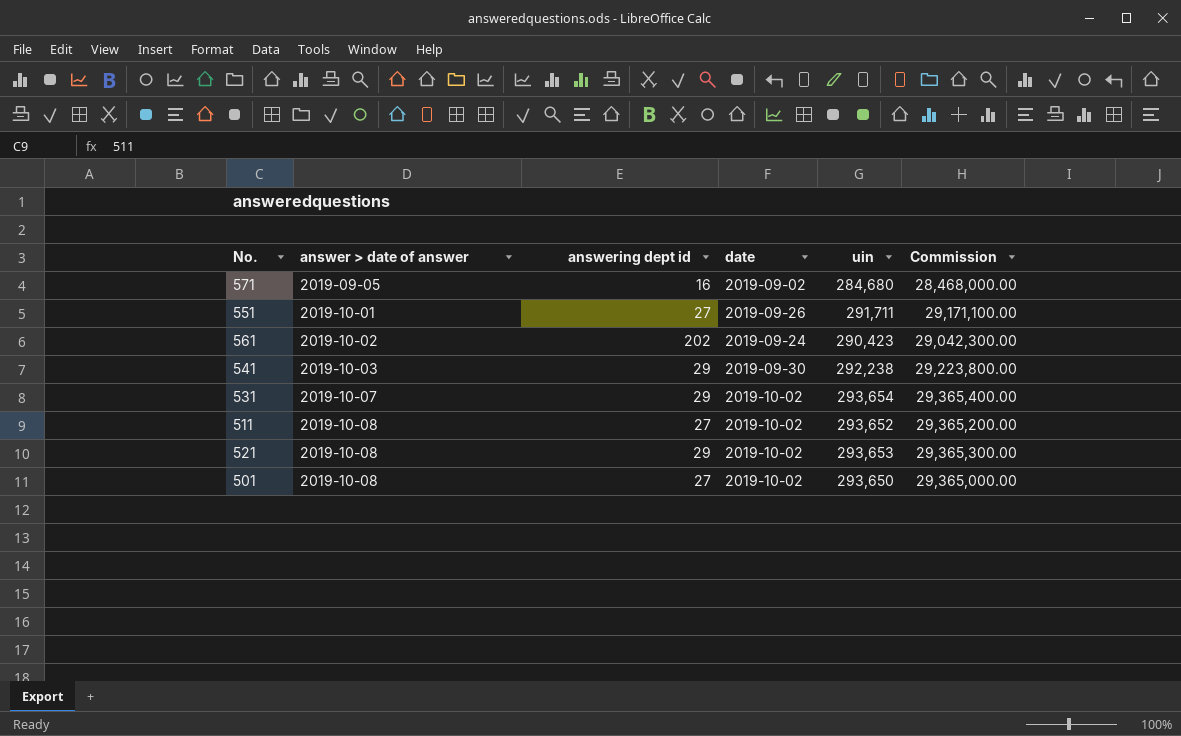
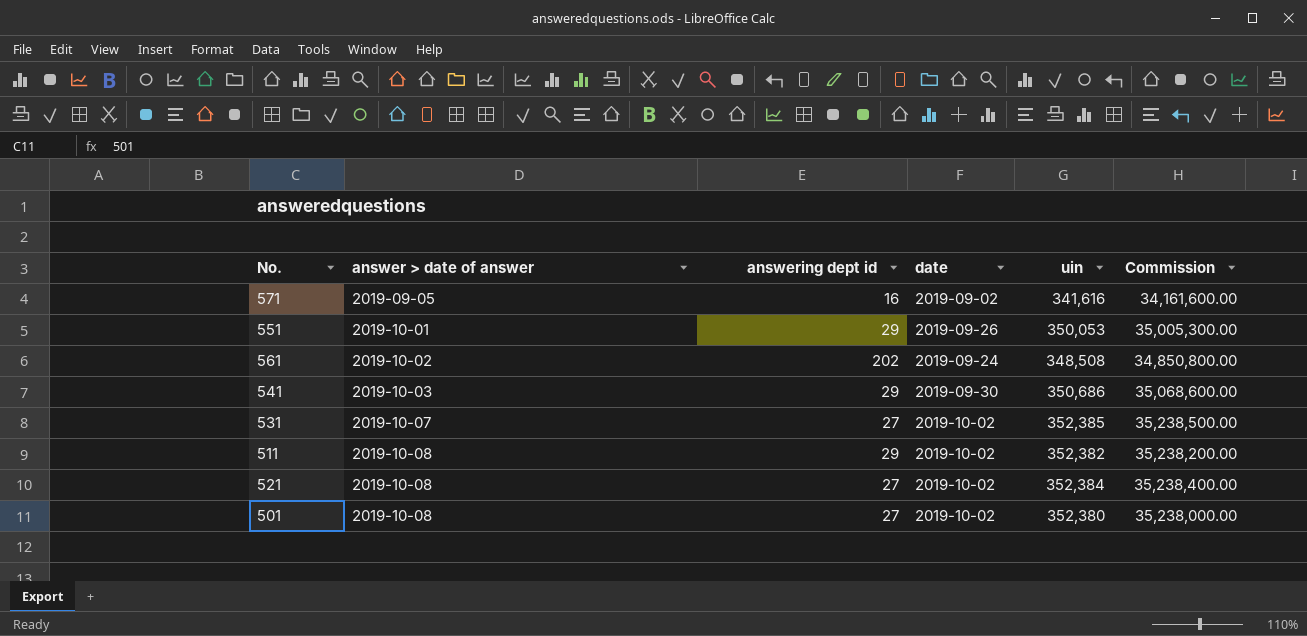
571 | uin: 284,680 -> 341,616
571 | Commission: 28,468,000.00 -> 34,161,600.00
551 | answering dept id: 27 -> 29
551 | uin: 291,711 -> 350,053
551 | Commission: 29,171,100.00 -> 35,005,300.00
561 | uin: 290,423 -> 348,508
561 | Commission: 29,042,300.00 -> 34,850,800.00
541 | uin: 292,238 -> 350,686
541 | Commission: 29,223,800.00 -> 35,068,600.00
531 | answering dept id: 29 -> 27
531 | uin: 293,654 -> 352,385
531 | Commission: 29,365,400.00 -> 35,238,500.00
511 | answering dept id: 27 -> 29
511 | uin: 293,652 -> 352,382
511 | Commission: 29,365,200.00 -> 35,238,200.00
521 | answering dept id: 29 -> 27
521 | uin: 293,653 -> 352,384
521 | Commission: 29,365,300.00 -> 35,238,400.00
501 | uin: 293,650 -> 352,380
501 | Commission: 29,365,000.00 -> 35,238,000.00

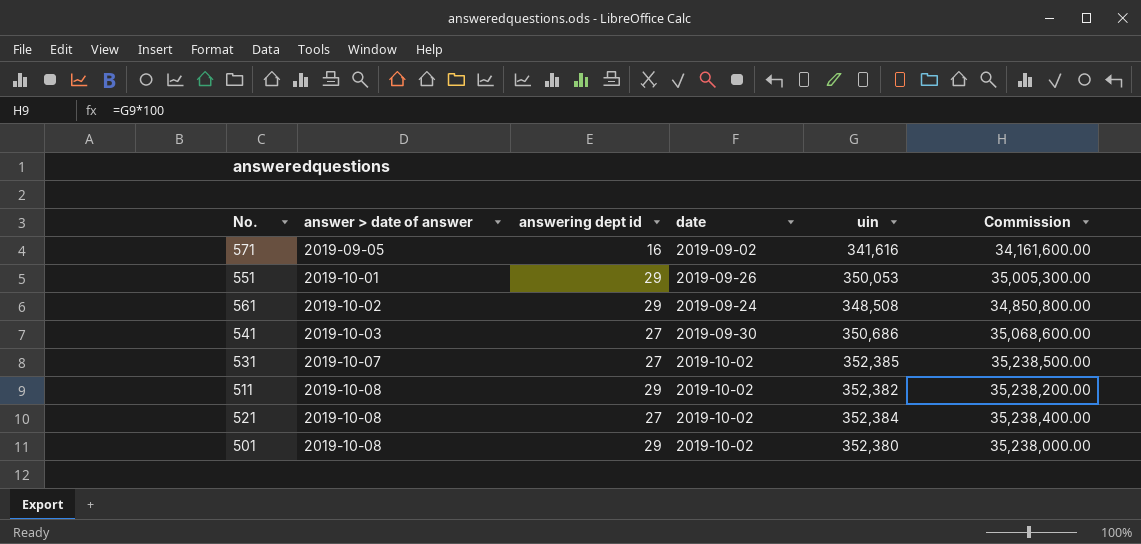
561 | answering dept id: 202 -> 29
541 | answering dept id: 29 -> 27
501 | answering dept id: 27 -> 29

